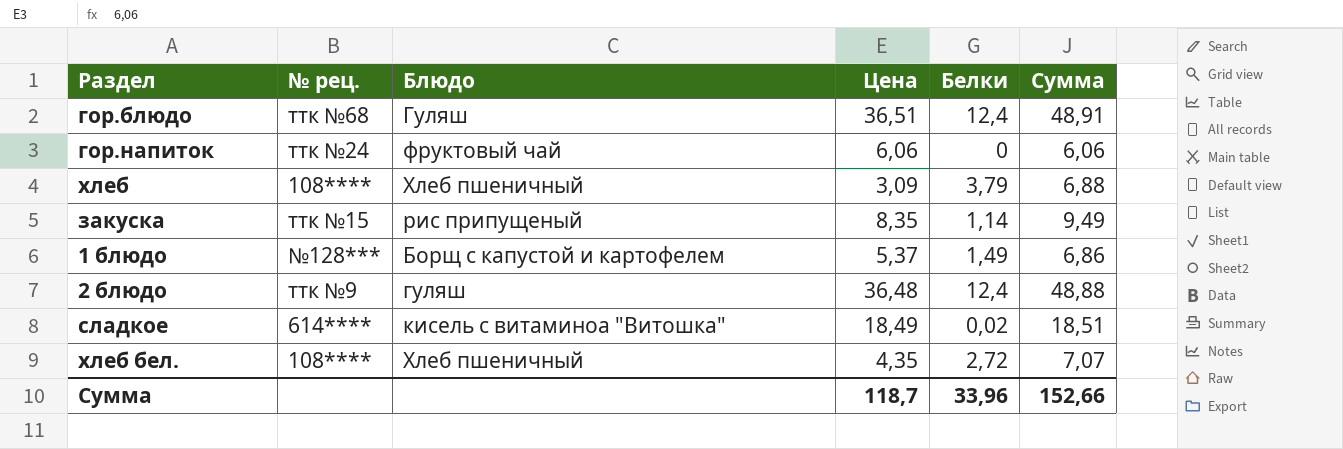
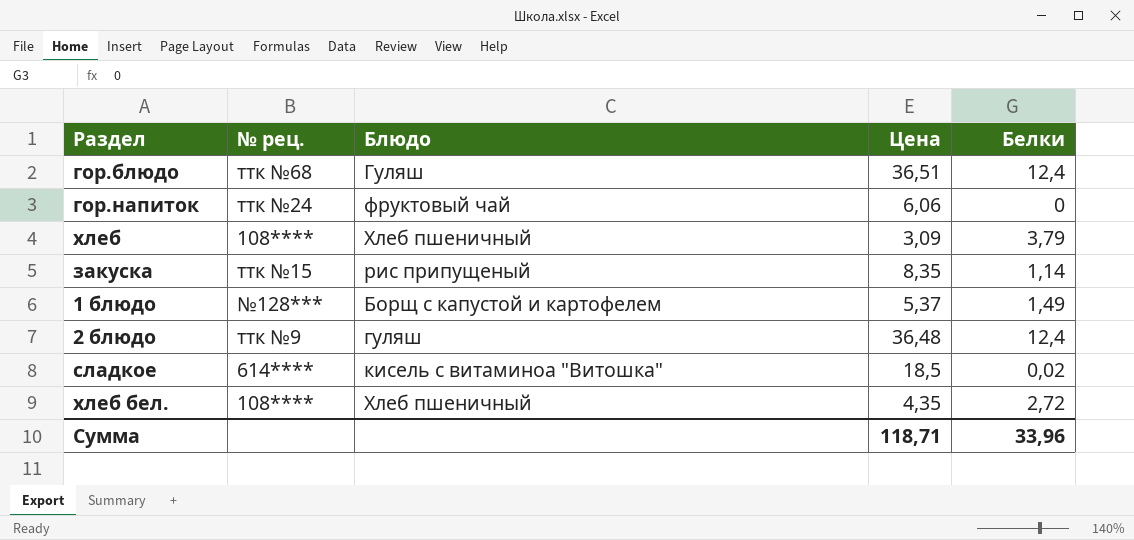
column Сумма | formula: [Цена] + [Белки] -> none
сладкое | Цена: 18,49 -> 18,5
Сумма | Цена: 118,7 -> 118,71

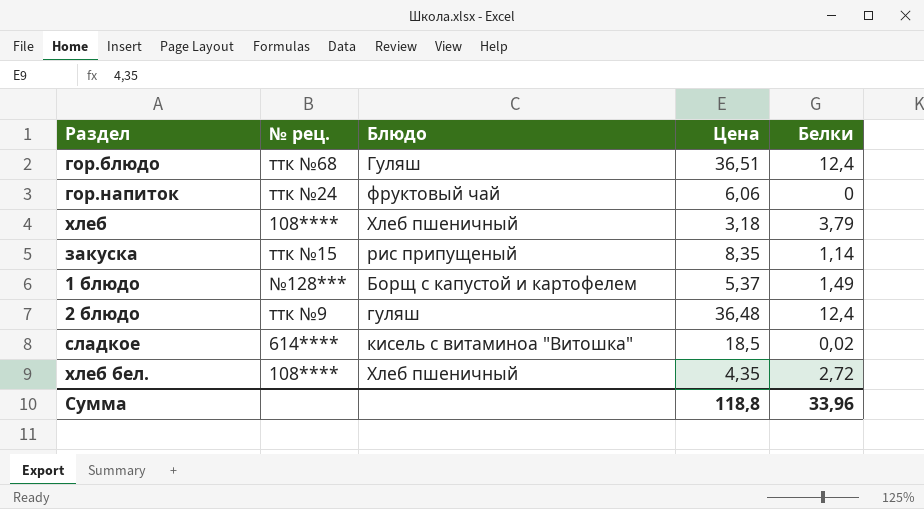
хлеб | Цена: 3,09 -> 3,18
Сумма | Цена: 118,71 -> 118,8

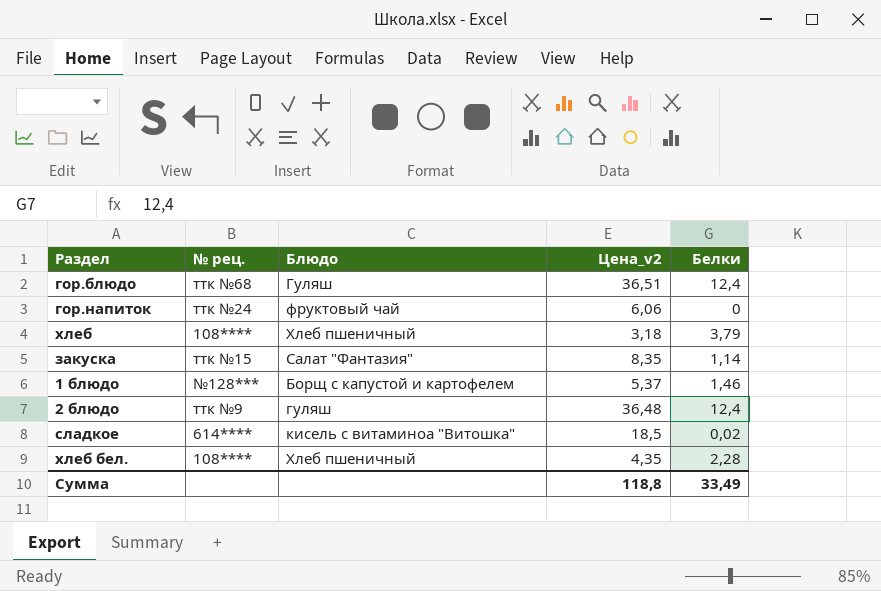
column name: Цена -> Цена_v2
закуска | Блюдо: рис припущеный -> Салат "Фантазия"
1 блюдо | Белки: 1,49 -> 1,46
хлеб бел. | Белки: 2,72 -> 2,28
Сумма | Белки: 33,96 -> 33,49

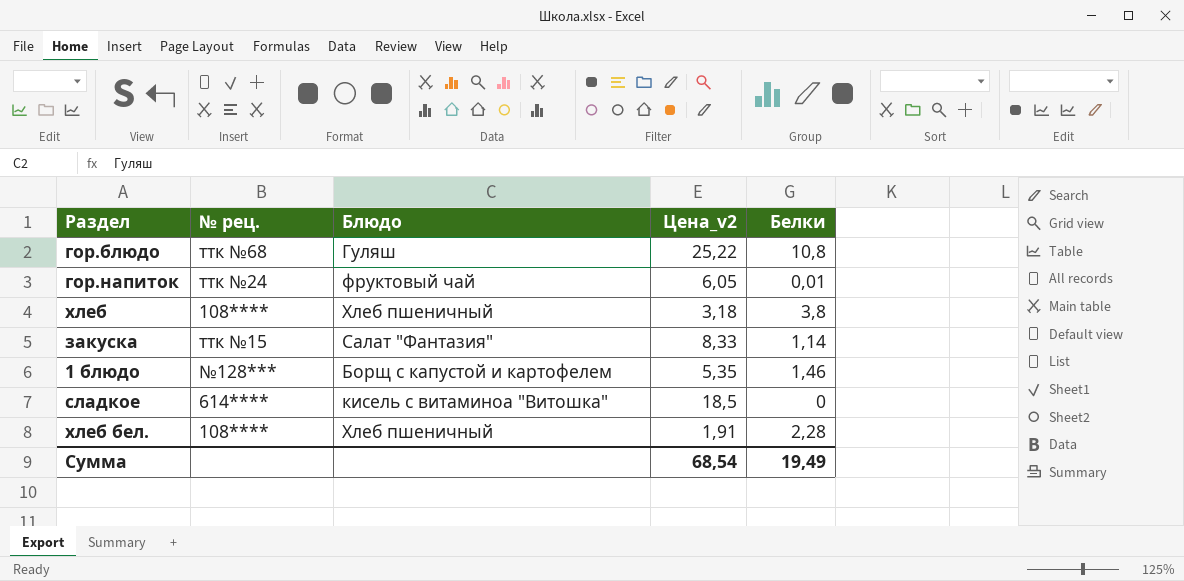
row 2 блюдо: ттк №9 | гуляш | 36,48 | 12,4 -> none
гор.блюдо | Цена_v2: 36,51 -> 25,22
гор.блюдо | Белки: 12,4 -> 10,8
гор.напиток | Цена_v2: 6,06 -> 6,05
гор.напиток | Белки: 0 -> 0,01
хлеб | Белки: 3,79 -> 3,8
закуска | Цена_v2: 8,35 -> 8,33
1 блюдо | Цена_v2: 5,37 -> 5,35
сладкое | Белки: 0,02 -> 0
хлеб бел. | Цена_v2: 4,35 -> 1,91
Сумма | Цена_v2: 118,8 -> 68,54
Сумма | Белки: 33,49 -> 19,49

